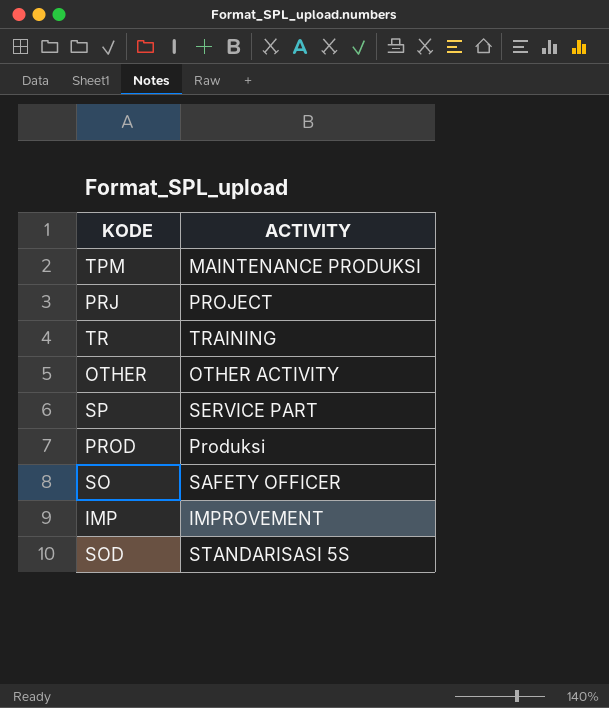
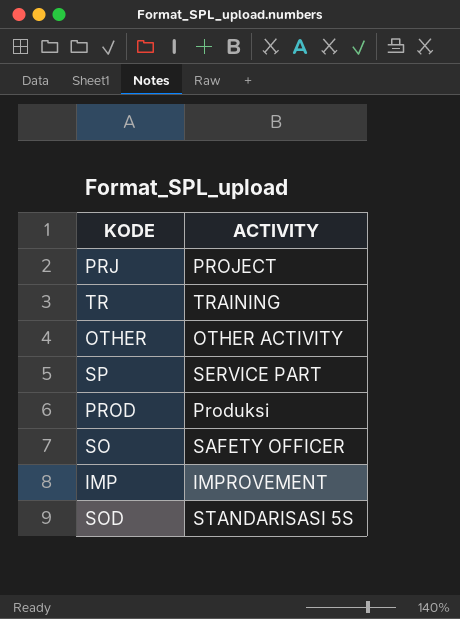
row TPM: MAINTENANCE PRODUKSI -> none

